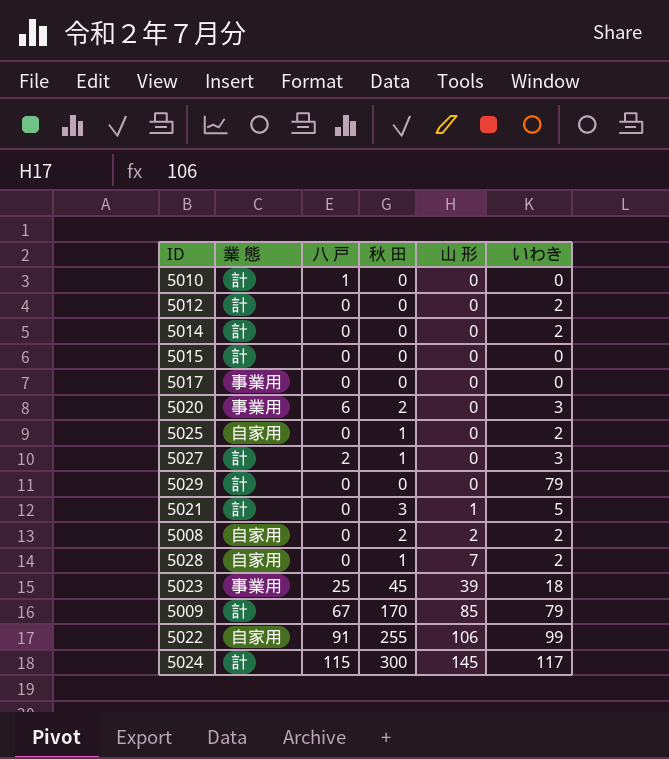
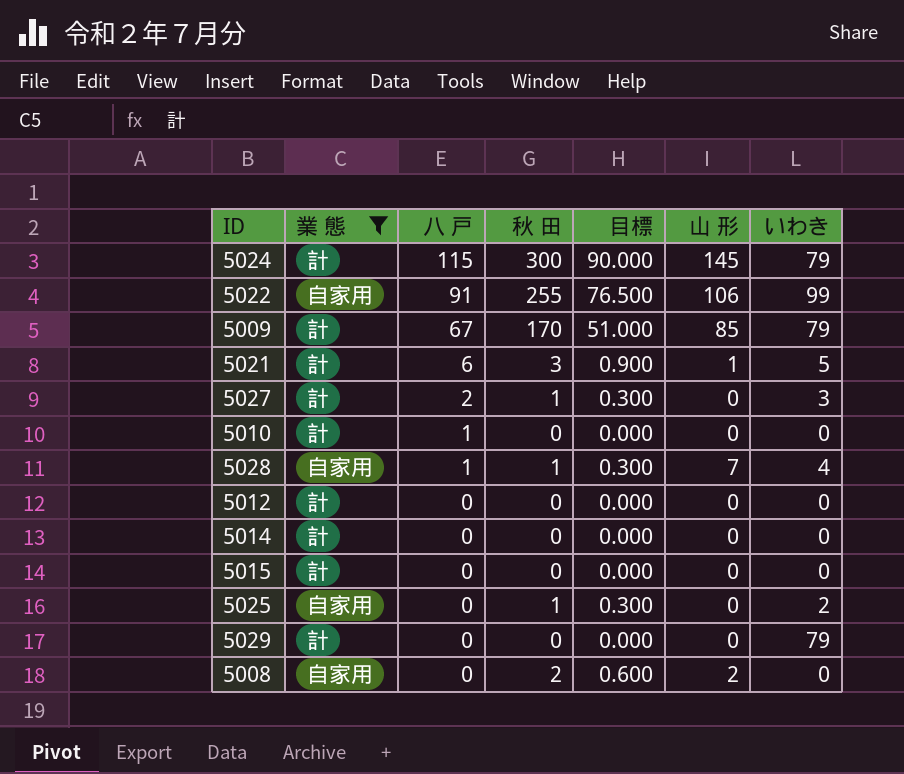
filter: none -> 業 態 != 事業用
row order: 山 形 ascending -> 八 戸 descending
column 目標 | formula: none -> [秋 田] * 0.3
5024 | いわき: 117 -> 79
5021 | 八 戸: 0 -> 6
5028 | 八 戸: 0 -> 1
5028 | いわき: 2 -> 4
5012 | いわき: 2 -> 0
5014 | いわき: 2 -> 0
5008 | いわき: 2 -> 0

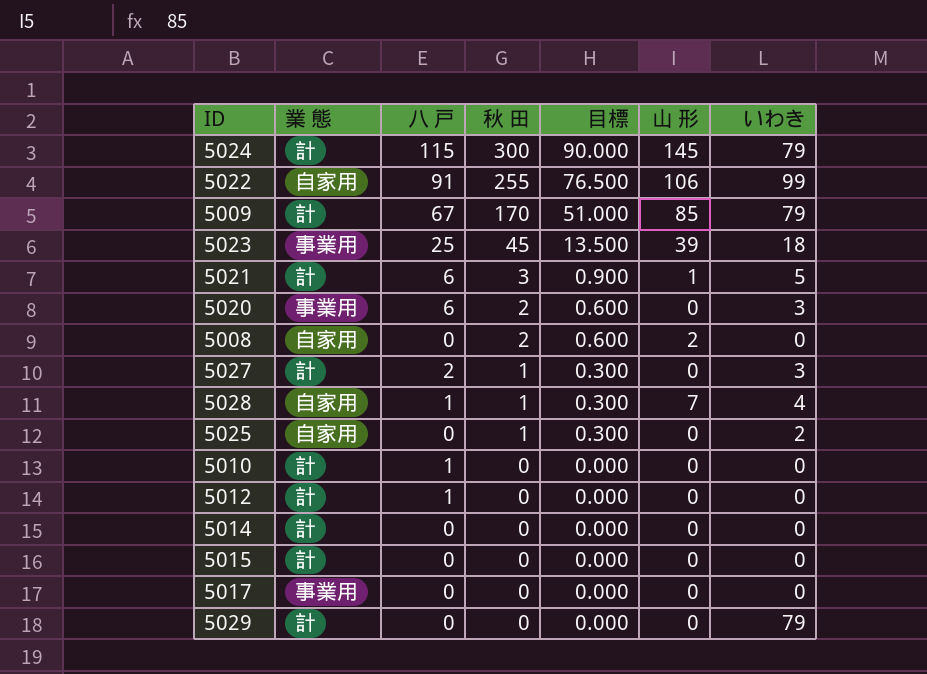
filter: 業 態 != 事業用 -> none
row order: 八 戸 descending -> 秋 田 descending
5012 | 八 戸: 0 -> 1

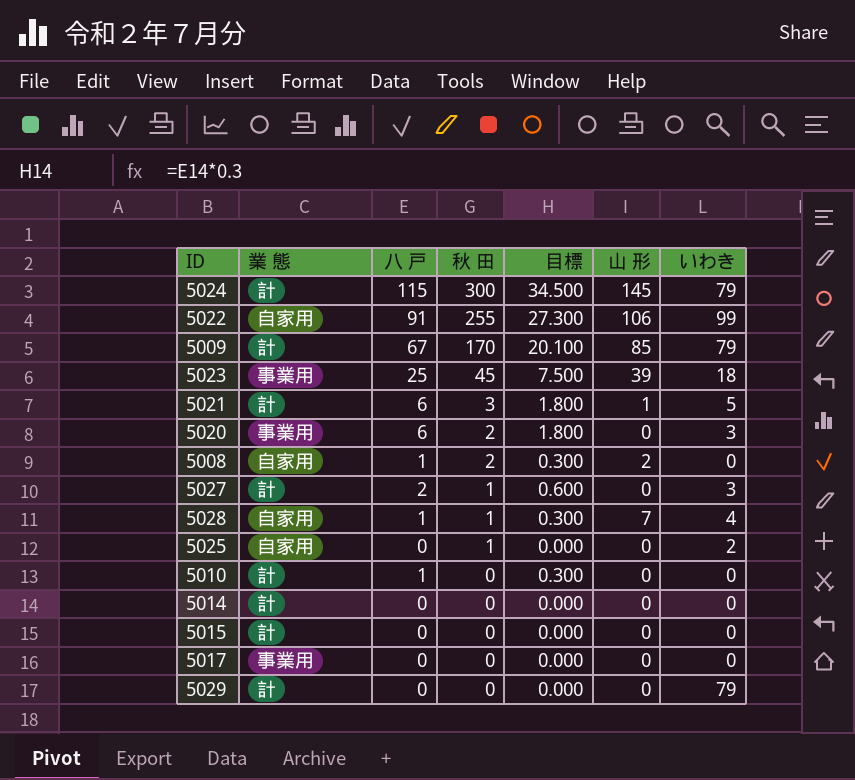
column 目標 | formula: [秋 田] * 0.3 -> [八 戸] * 0.3
row 5012: 計 | 1 | 0 | 0.000 | 0 | 0 -> none
5008 | 八 戸: 0 -> 1

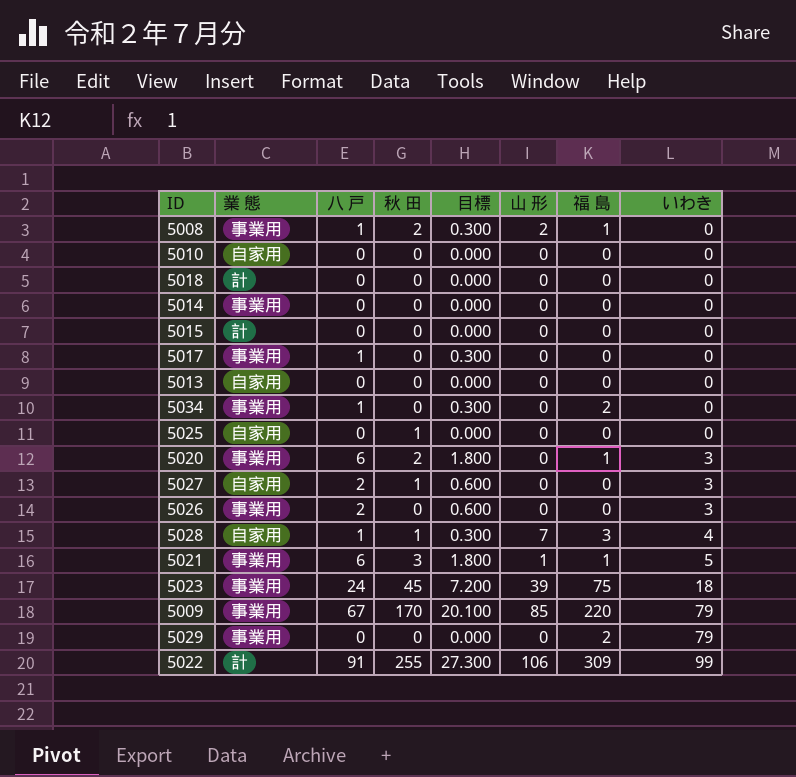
row order: 秋 田 descending -> いわき ascending
column 福 島 | position: none -> 7
row 5024: 計 | 115 | 300 | 34.500 | 145 | 79 -> none
5008 | 業 態: 自家用 -> 事業用
5010 | 業 態: 計 -> 自家用
5010 | 八 戸: 1 -> 0
5010 | 目標: 0.300 -> 0.000
row 5018: none -> 計 | 0 | 0 | 0.000 | 0 | 0 | 0
5014 | 業 態: 計 -> 事業用
5017 | 八 戸: 0 -> 1
5017 | 目標: 0.000 -> 0.300
row 5013: none -> 自家用 | 0 | 0 | 0.000 | 0 | 0 | 0
row 5034: none -> 事業用 | 1 | 0 | 0.300 | 0 | 2 | 0
5025 | いわき: 2 -> 0
5027 | 業 態: 計 -> 自家用
row 5026: none -> 事業用 | 2 | 0 | 0.600 | 0 | 0 | 3
5021 | 業 態: 計 -> 事業用
5023 | 八 戸: 25 -> 24
5023 | 目標: 7.500 -> 7.200
5009 | 業 態: 計 -> 事業用
5029 | 業 態: 計 -> 事業用
5022 | 業 態: 自家用 -> 計

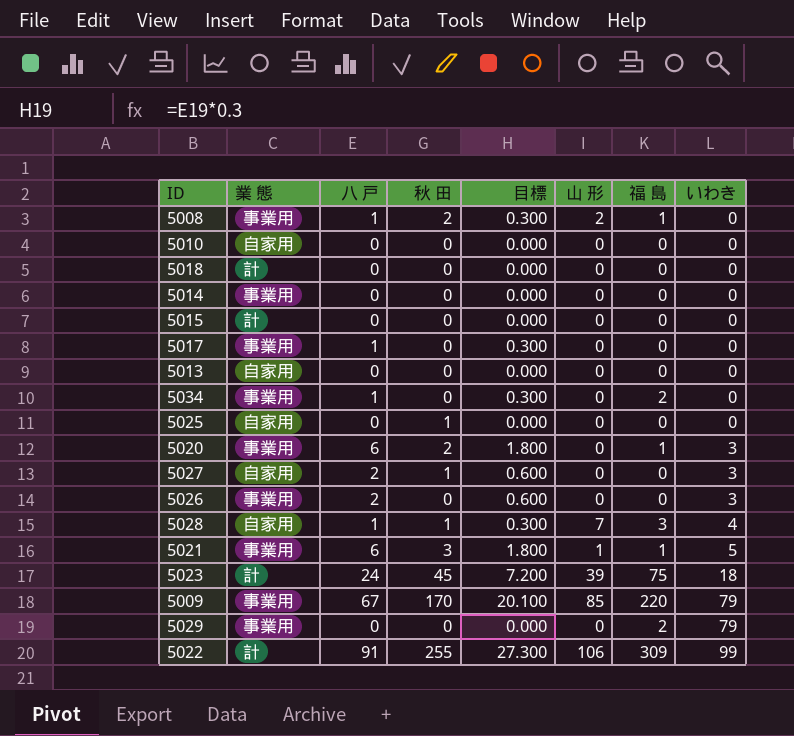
5023 | 業 態: 事業用 -> 計

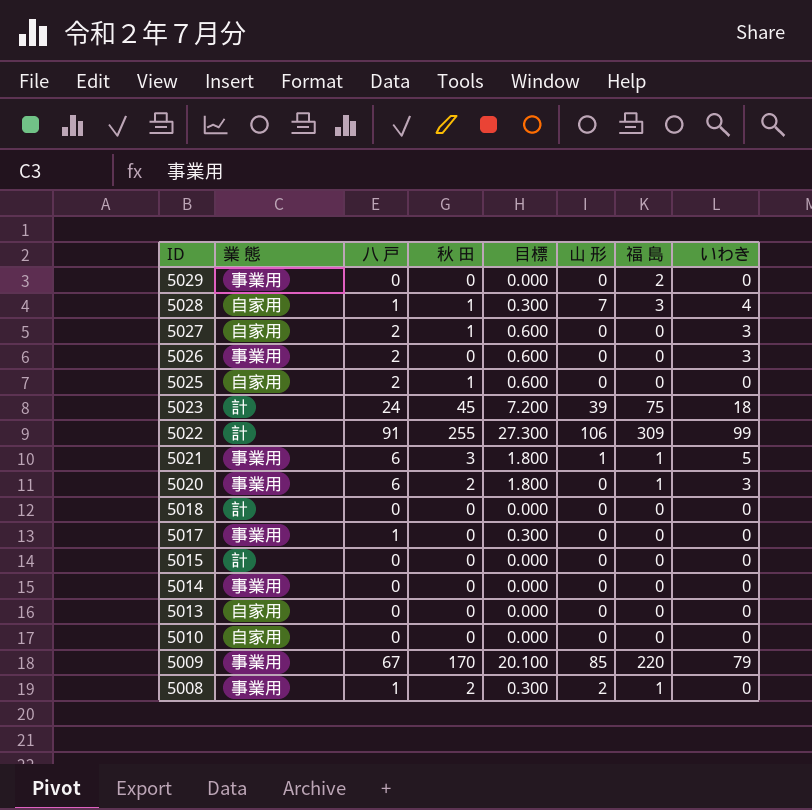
row order: いわき ascending -> ID descending
row 5034: 事業用 | 1 | 0 | 0.300 | 0 | 2 | 0 -> none
5029 | いわき: 79 -> 0
5025 | 八 戸: 0 -> 2
5025 | 目標: 0.000 -> 0.600

